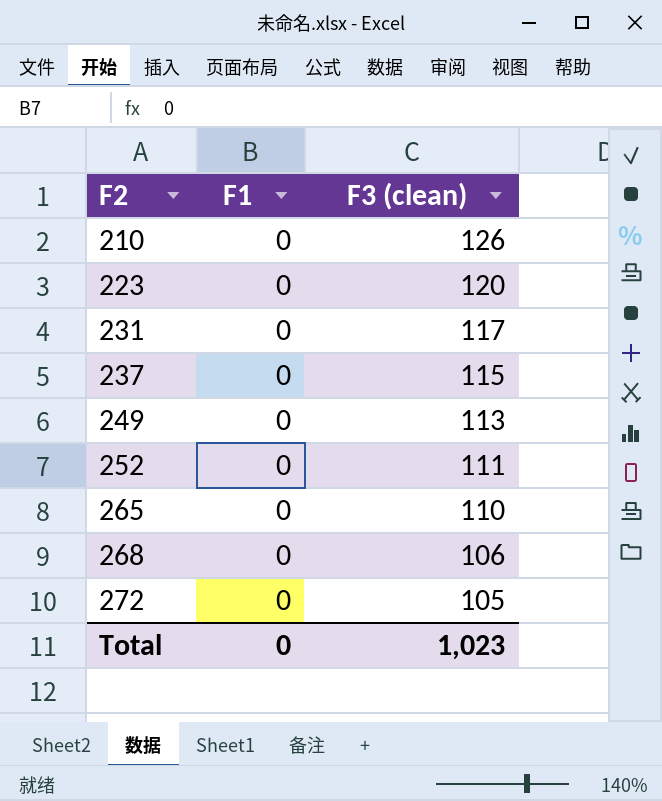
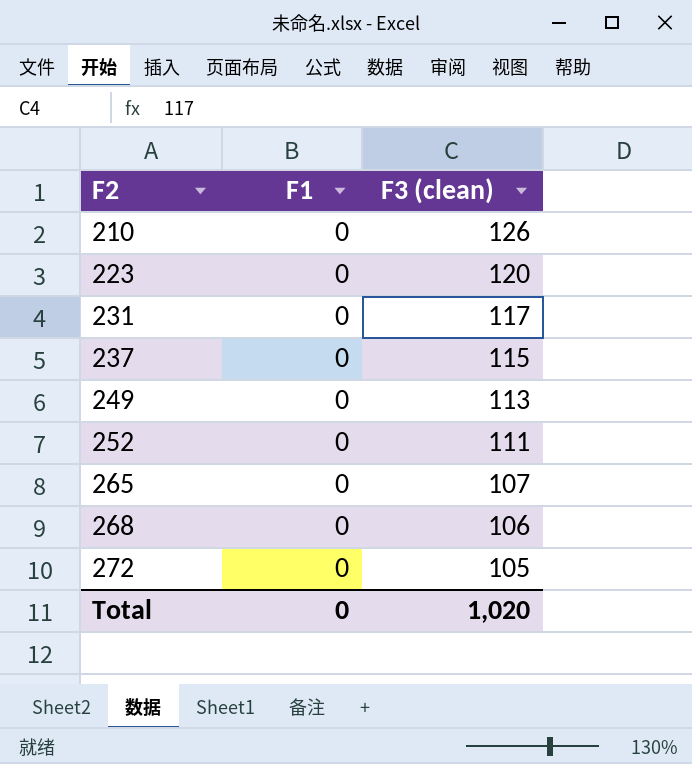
265 | F3 (clean): 110 -> 107
Total | F3 (clean): 1,023 -> 1,020

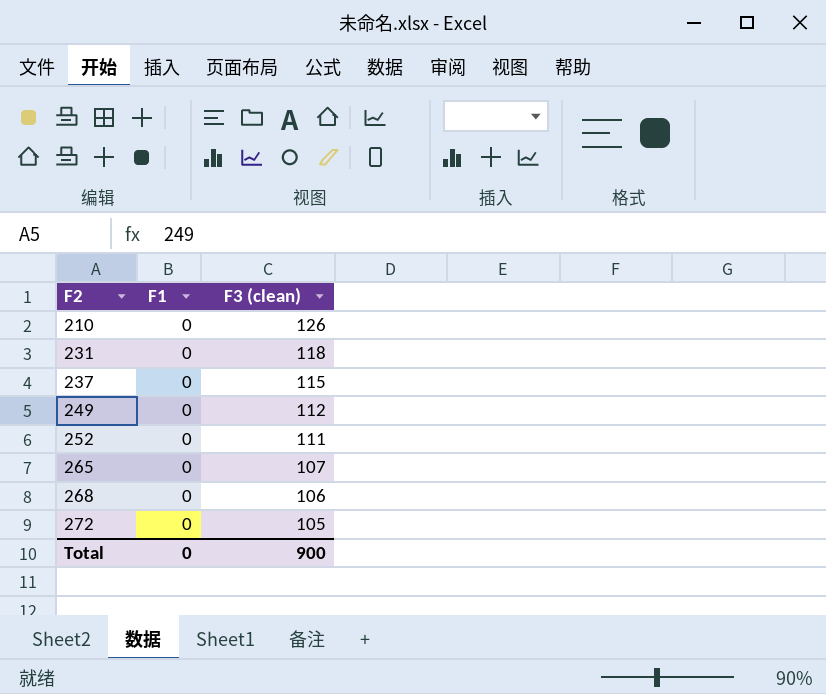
row 223: 0 | 120 -> none
231 | F3 (clean): 117 -> 118
249 | F3 (clean): 113 -> 112
Total | F3 (clean): 1,020 -> 900

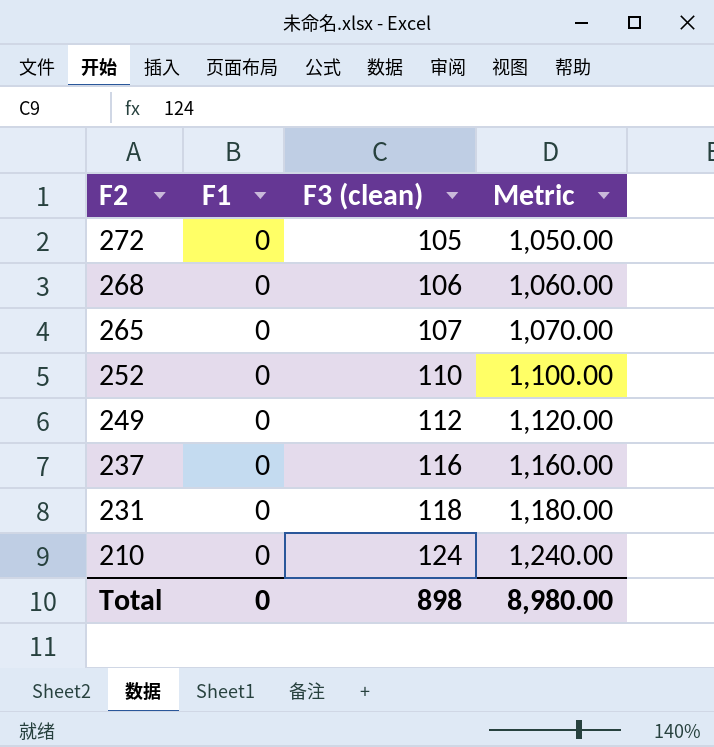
row order: F2 ascending -> F2 descending
column Metric | formula: none -> [F3 (clean)] * 10
252 | F3 (clean): 111 -> 110
237 | F3 (clean): 115 -> 116
210 | F3 (clean): 126 -> 124
Total | F3 (clean): 900 -> 898

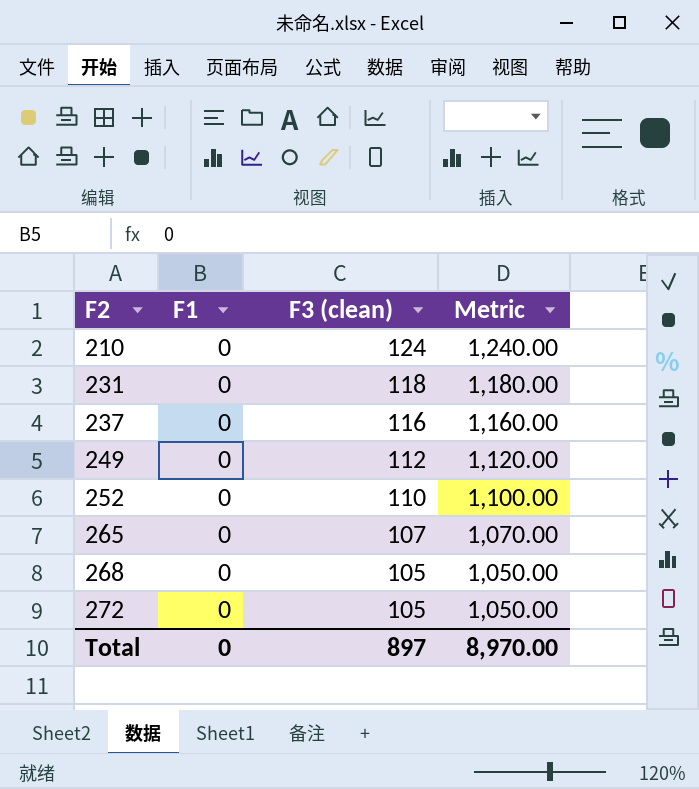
row order: F2 descending -> F2 ascending
268 | F3 (clean): 106 -> 105
268 | Metric: 1,060.00 -> 1,050.00
Total | F3 (clean): 898 -> 897
Total | Metric: 8,980.00 -> 8,970.00

